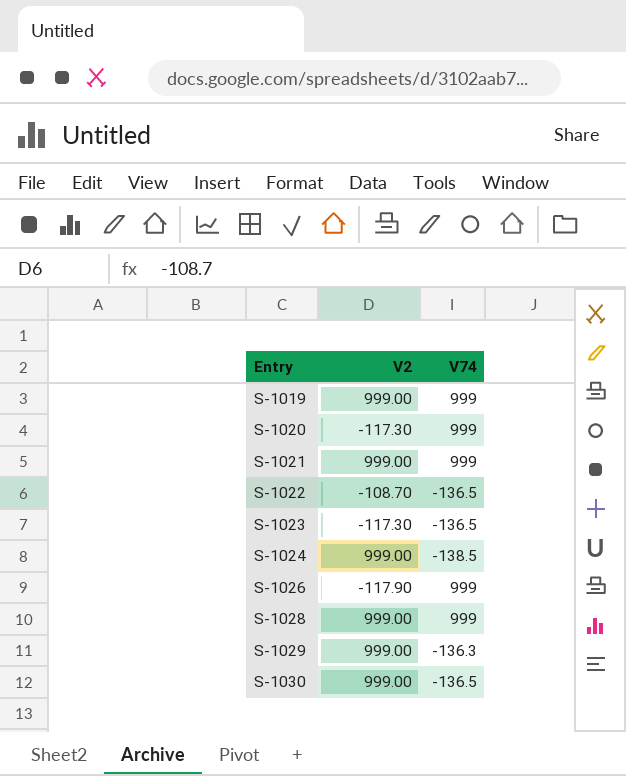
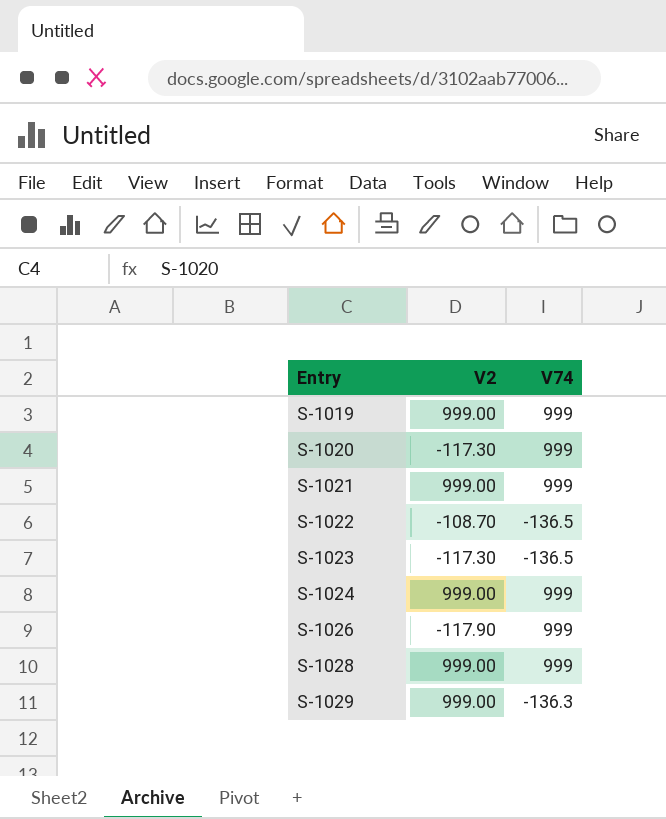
row S-1030: 999.00 | -136.5 -> none
S-1024 | V74: -138.5 -> 999

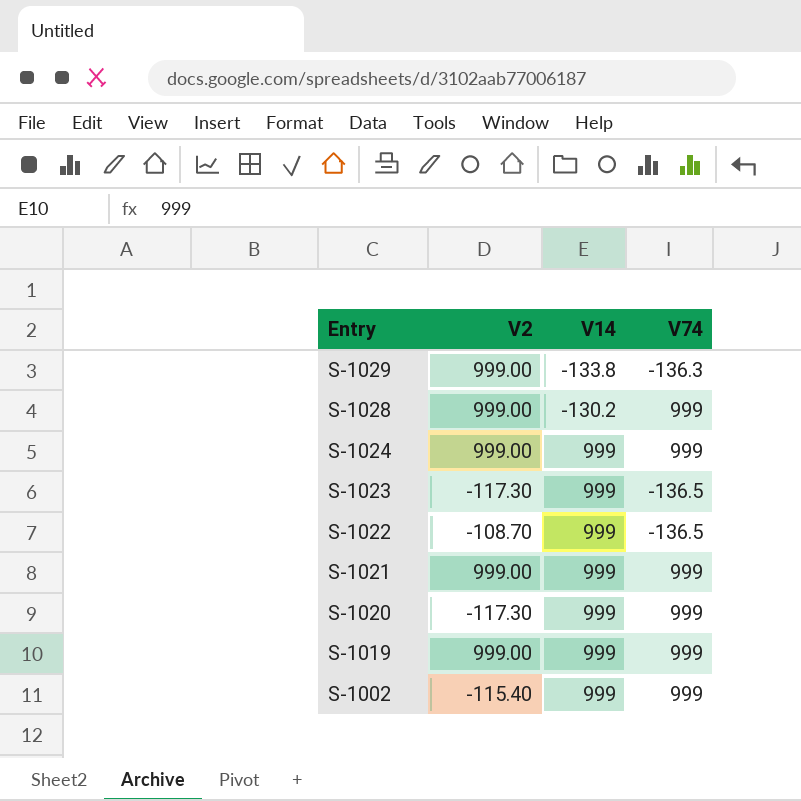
row order: Entry ascending -> Entry descending
column V14 | position: none -> 3
row S-1026: -117.90 | 999 -> none
row S-1002: none -> -115.40 | 999 | 999

